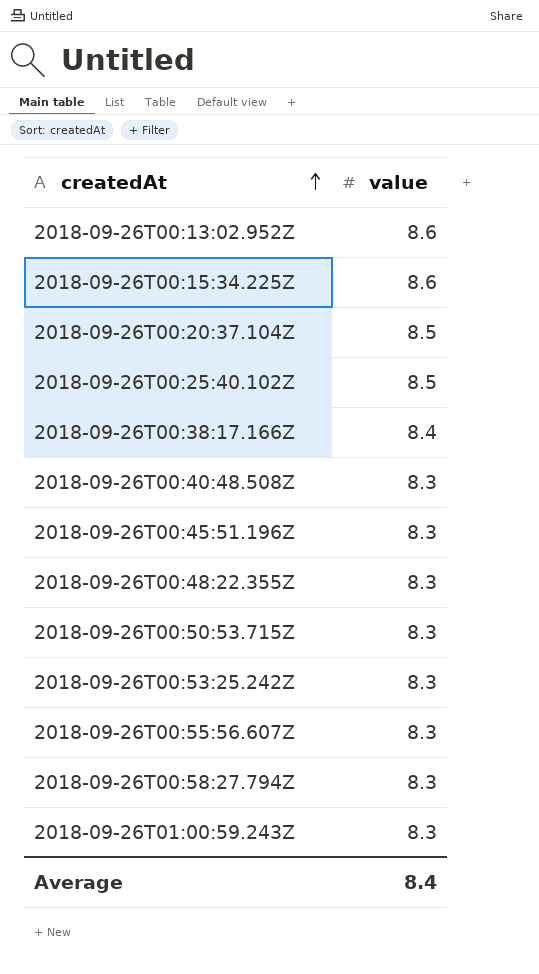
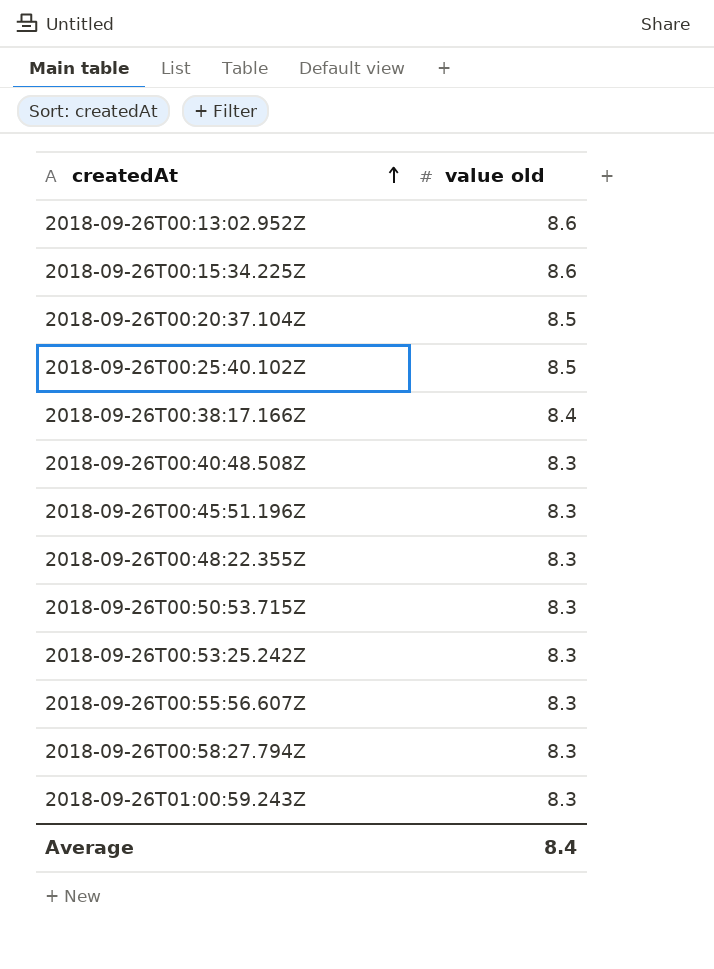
column name: value -> value old

